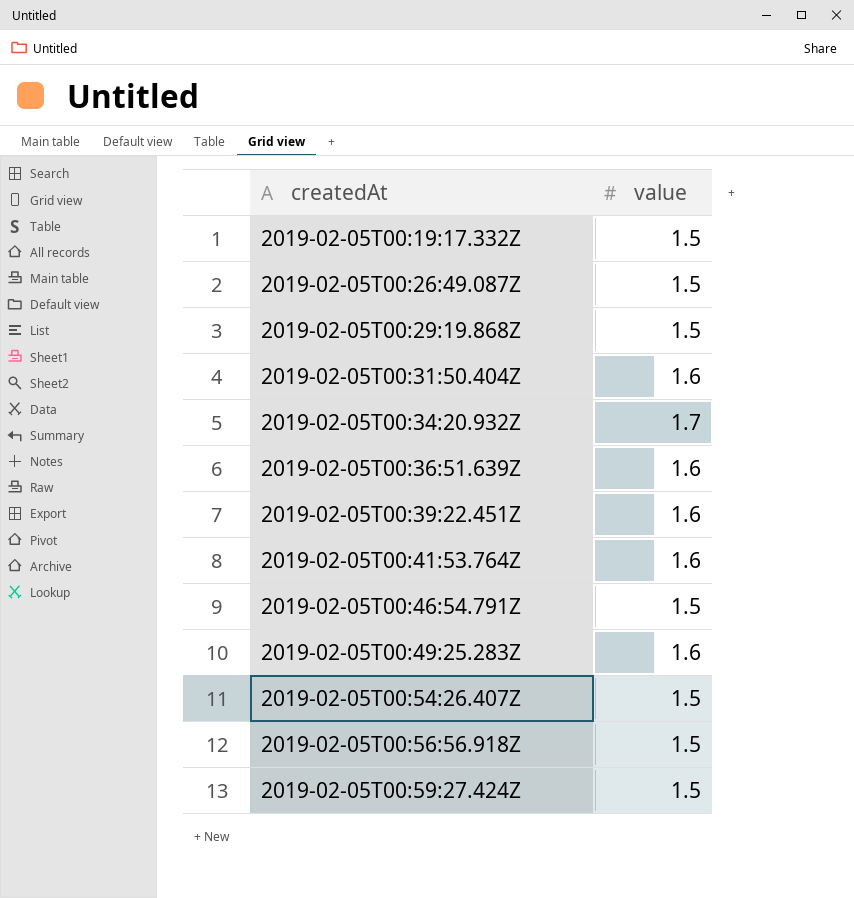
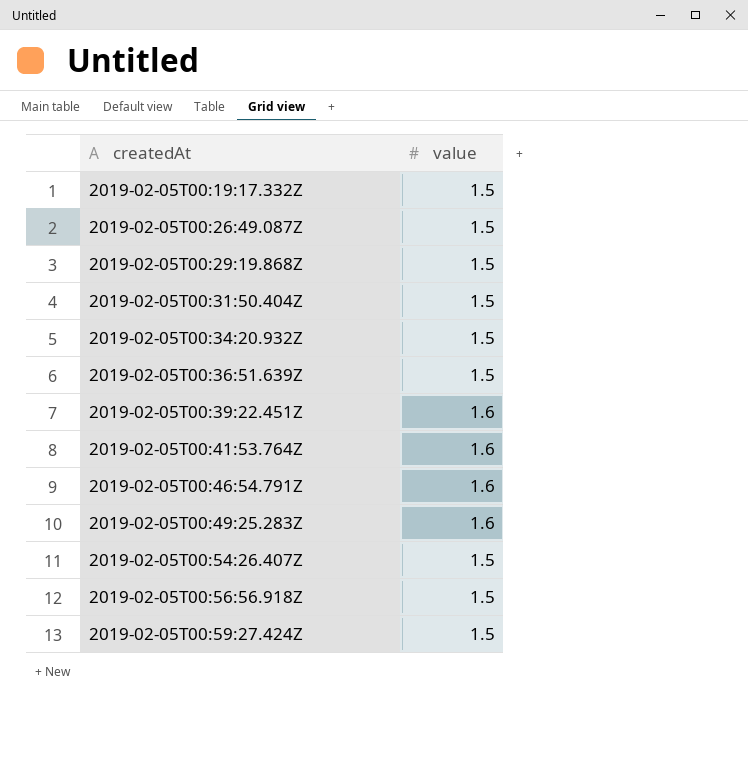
2019-02-05T00:31:50.404Z | value: 1.6 -> 1.5
2019-02-05T00:34:20.932Z | value: 1.7 -> 1.5
2019-02-05T00:36:51.639Z | value: 1.6 -> 1.5
2019-02-05T00:46:54.791Z | value: 1.5 -> 1.6

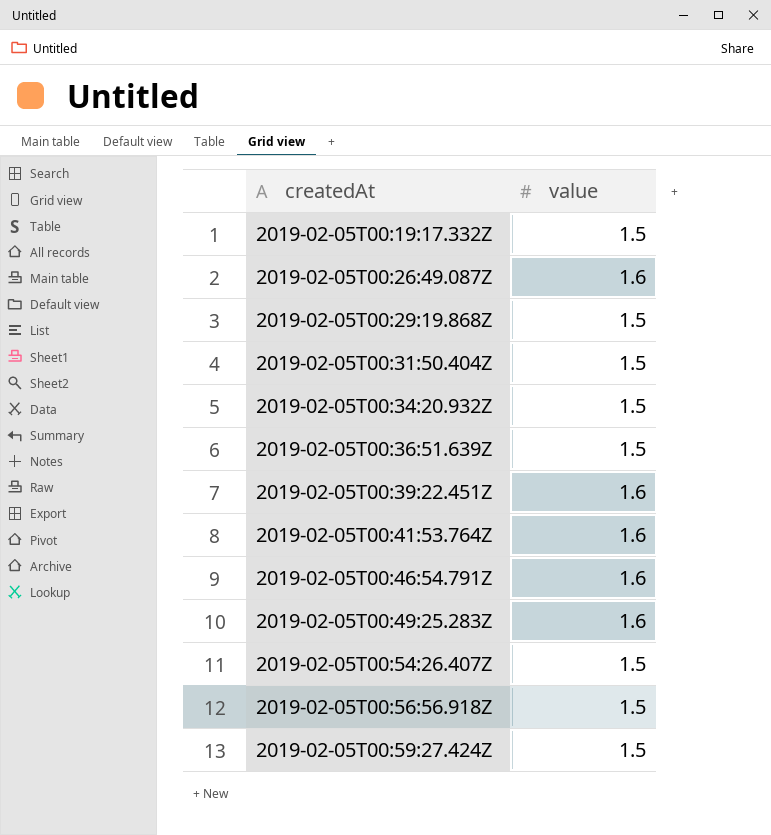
2019-02-05T00:26:49.087Z | value: 1.5 -> 1.6

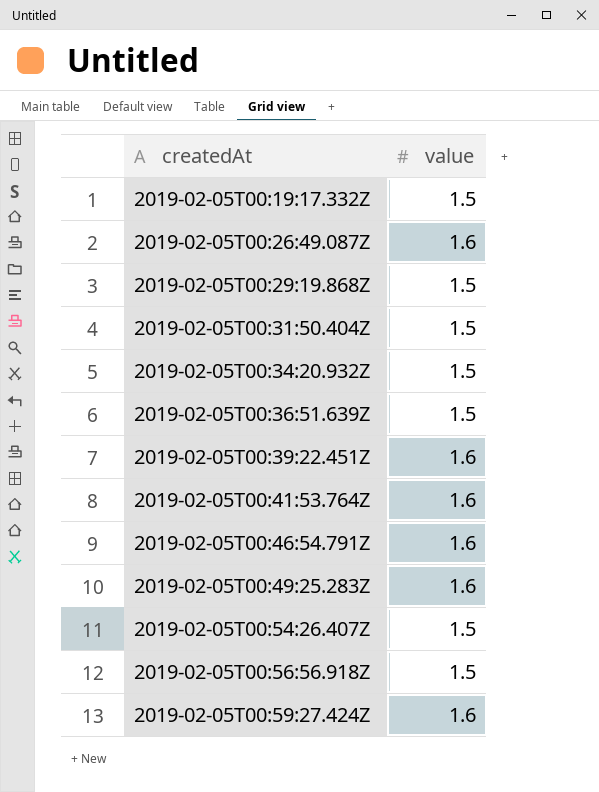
2019-02-05T00:59:27.424Z | value: 1.5 -> 1.6

